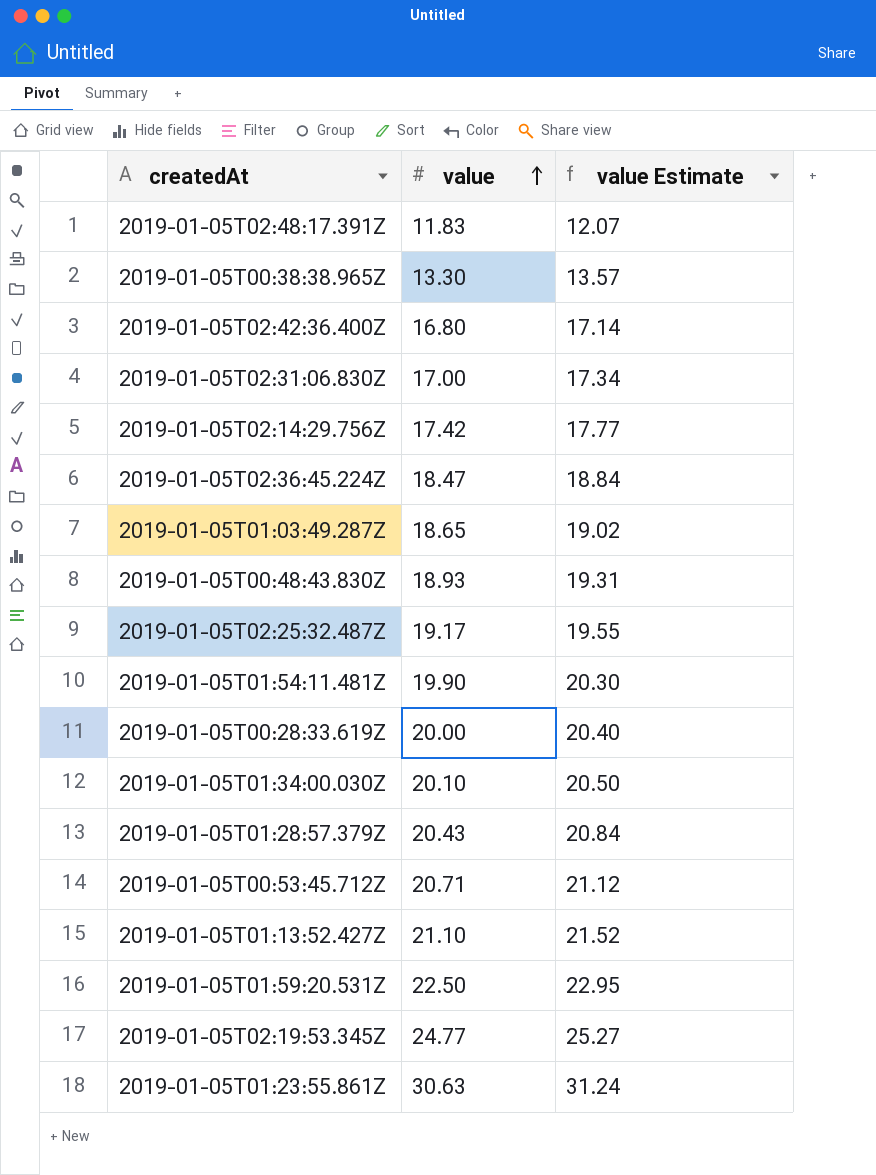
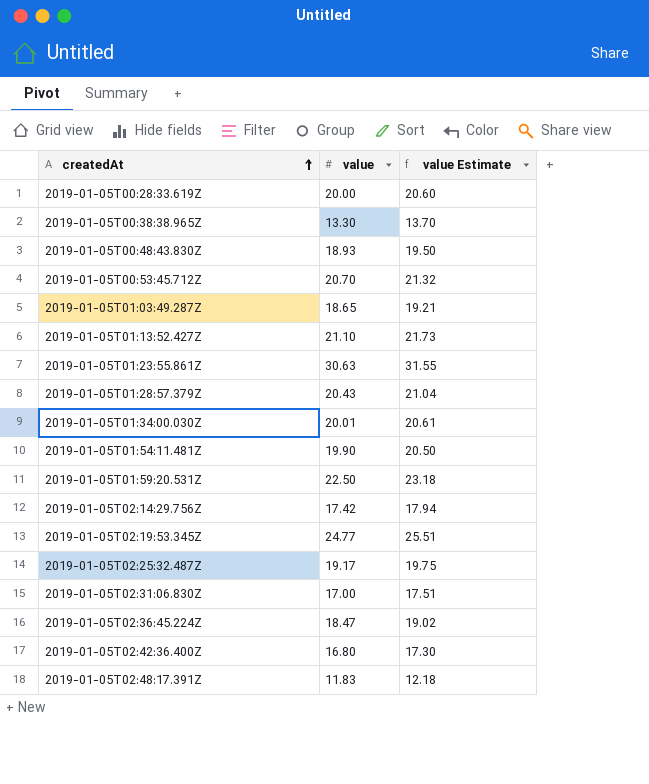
row order: value ascending -> createdAt ascending
column value Estimate | formula: [value] * 1.02 -> [value] * 1.03
2019-01-05T00:53:45.712Z | value: 20.71 -> 20.70
2019-01-05T01:34:00.030Z | value: 20.10 -> 20.01

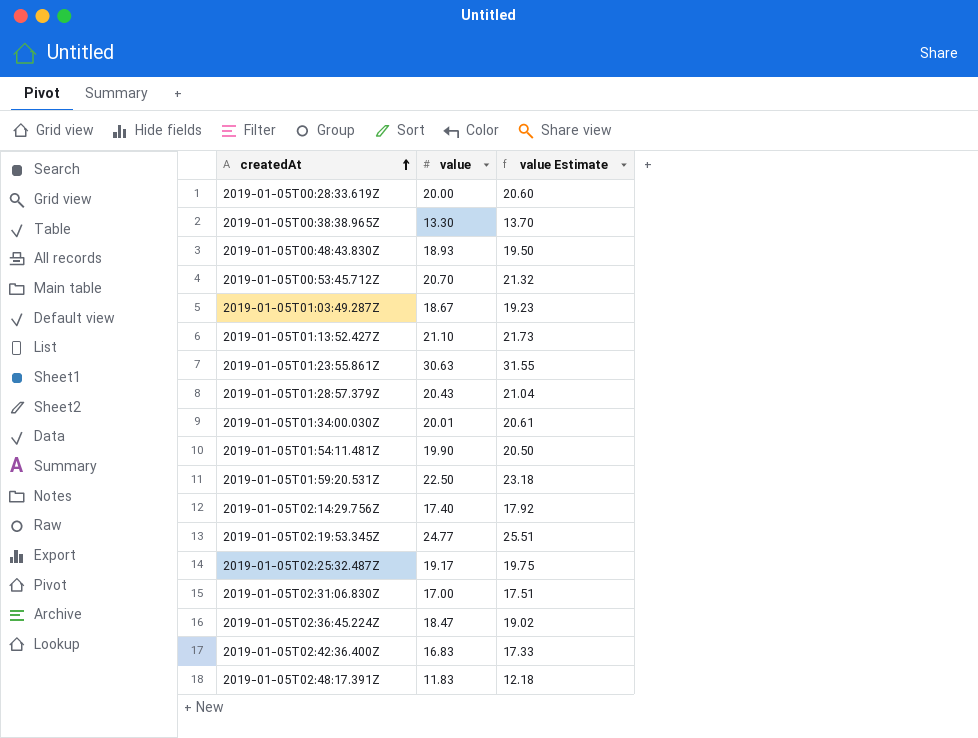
2019-01-05T01:03:49.287Z | value: 18.65 -> 18.67
2019-01-05T01:03:49.287Z | value Estimate: 19.21 -> 19.23
2019-01-05T02:14:29.756Z | value: 17.42 -> 17.40
2019-01-05T02:14:29.756Z | value Estimate: 17.94 -> 17.92
2019-01-05T02:42:36.400Z | value: 16.80 -> 16.83
2019-01-05T02:42:36.400Z | value Estimate: 17.30 -> 17.33

